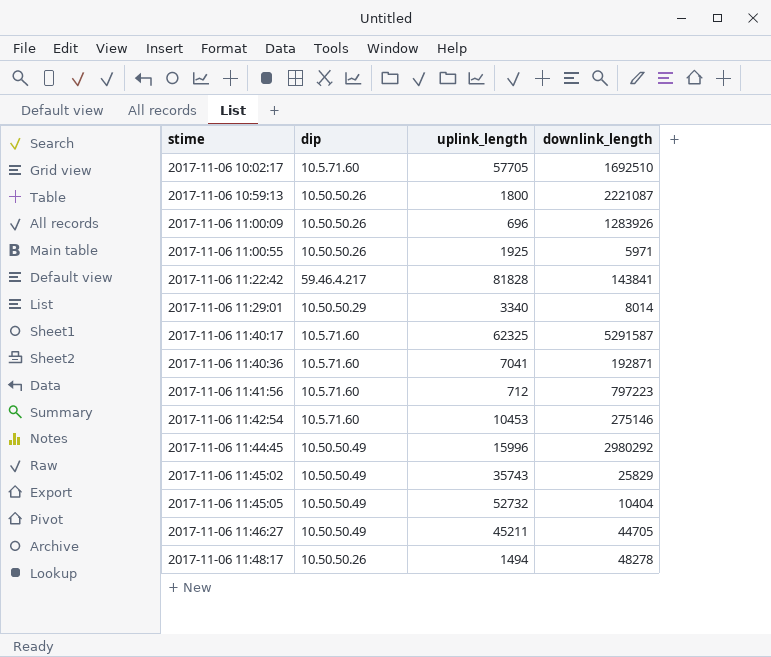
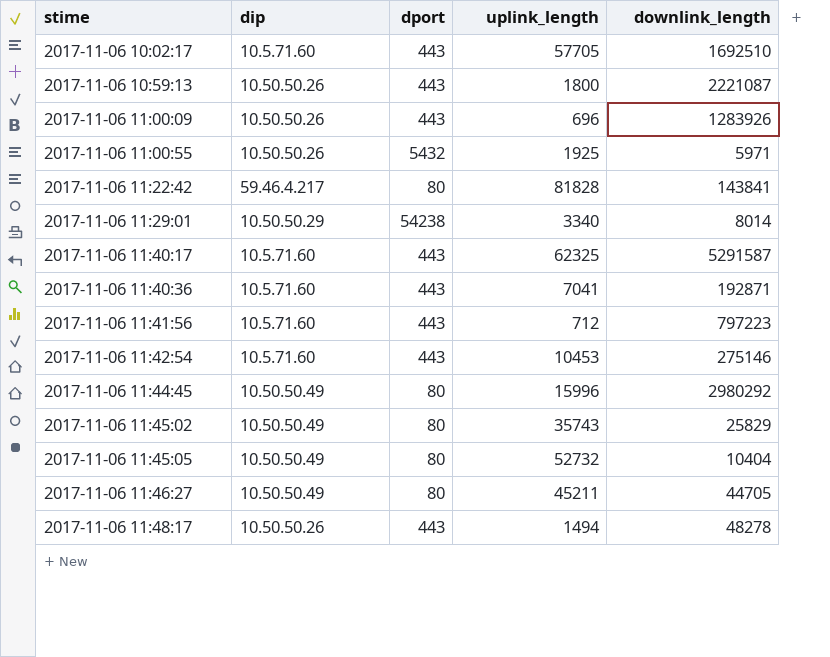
column dport | position: none -> 3

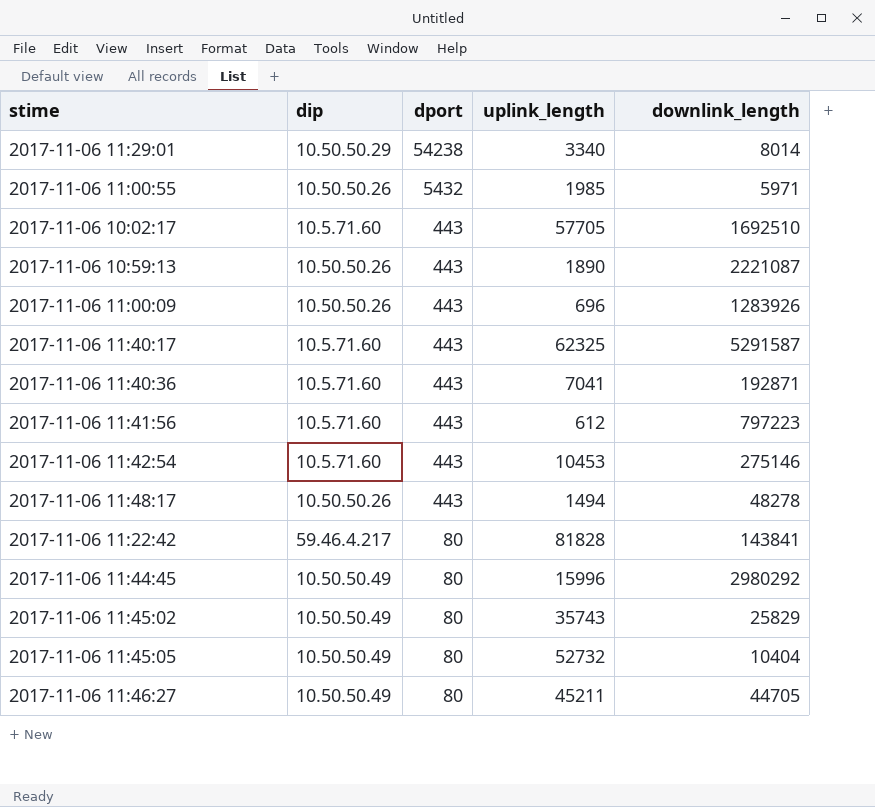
row order: stime ascending -> dport descending
2017-11-06 11:00:55 | uplink_length: 1925 -> 1985
2017-11-06 10:59:13 | uplink_length: 1800 -> 1890
2017-11-06 11:41:56 | uplink_length: 712 -> 612

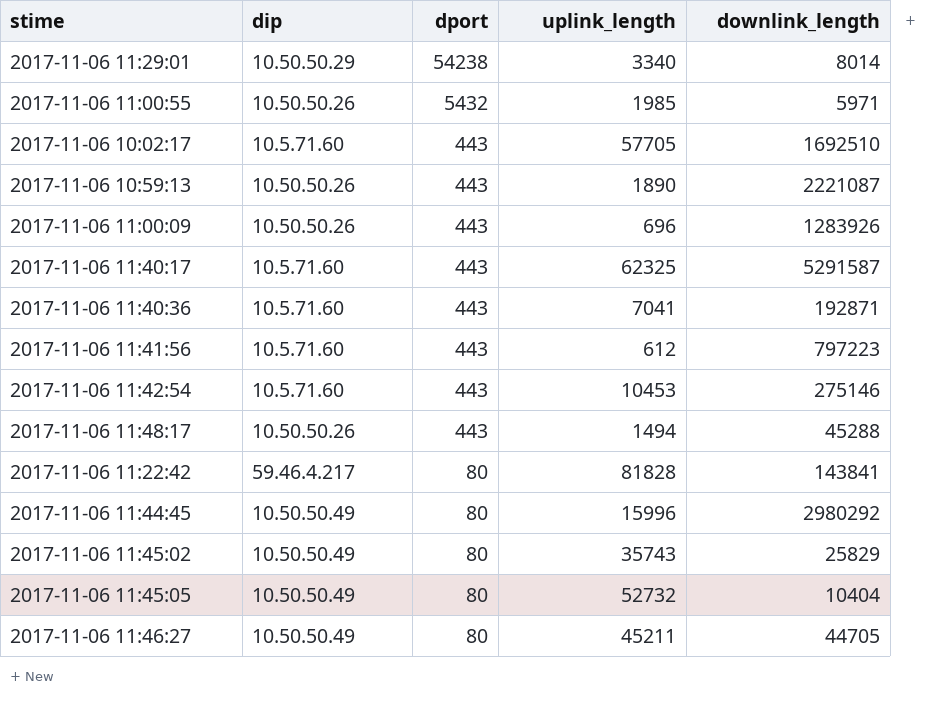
2017-11-06 11:48:17 | downlink_length: 48278 -> 45288

